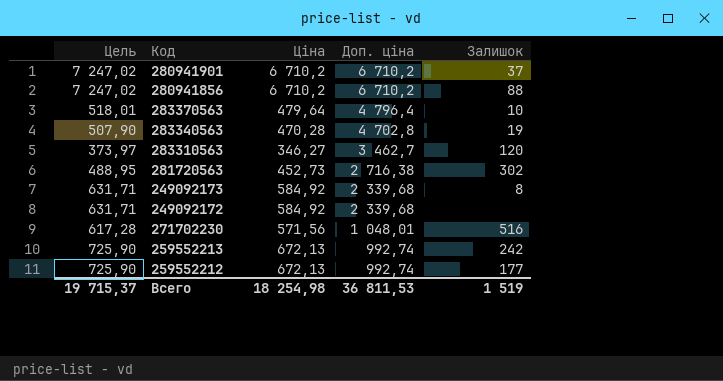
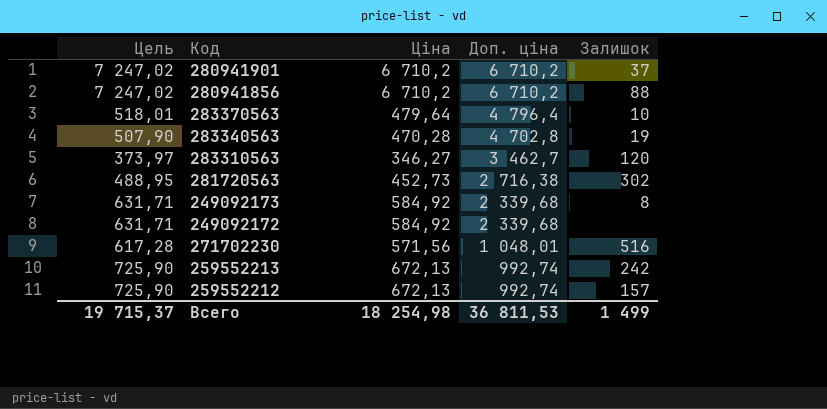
259552212 | Залишок: 177 -> 157
Всего | Залишок: 1 519 -> 1 499

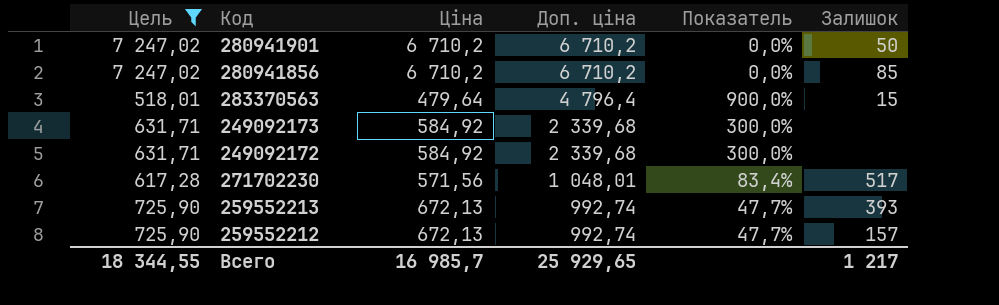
filter: none -> Цель >= 518,01
column Показатель | formula: none -> ([Доп. ціна] - [Ціна]) / [Ціна]
280941901 | Залишок: 37 -> 50
280941856 | Залишок: 88 -> 85
283370563 | Залишок: 10 -> 15
249092173 | Залишок: 8 -> none
271702230 | Залишок: 516 -> 517
259552213 | Залишок: 242 -> 393
Всего | Цель: 19 715,37 -> 18 344,55
Всего | Ціна: 18 254,98 -> 16 985,7
Всего | Доп. ціна: 36 811,53 -> 25 929,65
Всего | Залишок: 1 499 -> 1 217

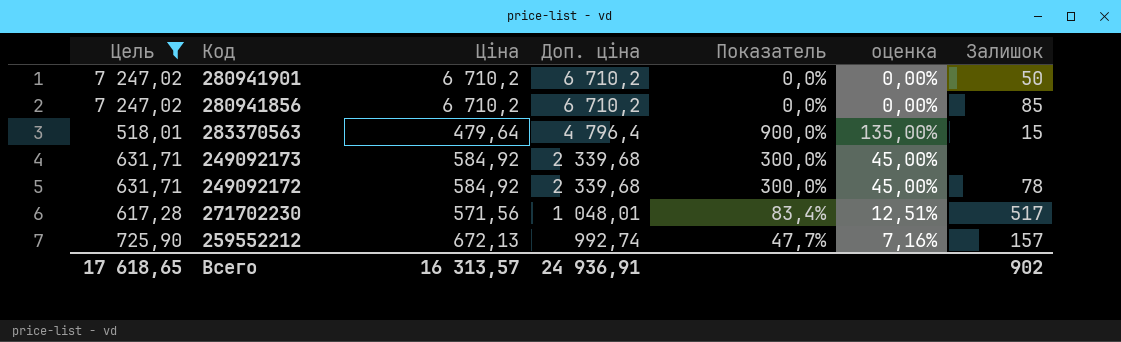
column оценка | formula: none -> [Показатель] * 0,15
row 259552213: 725,90 | 672,13 | 992,74 | 47,7% | 393 -> none
249092172 | Залишок: none -> 78
Всего | Цель: 18 344,55 -> 17 618,65
Всего | Ціна: 16 985,7 -> 16 313,57
Всего | Доп. ціна: 25 929,65 -> 24 936,91
Всего | Залишок: 1 217 -> 902

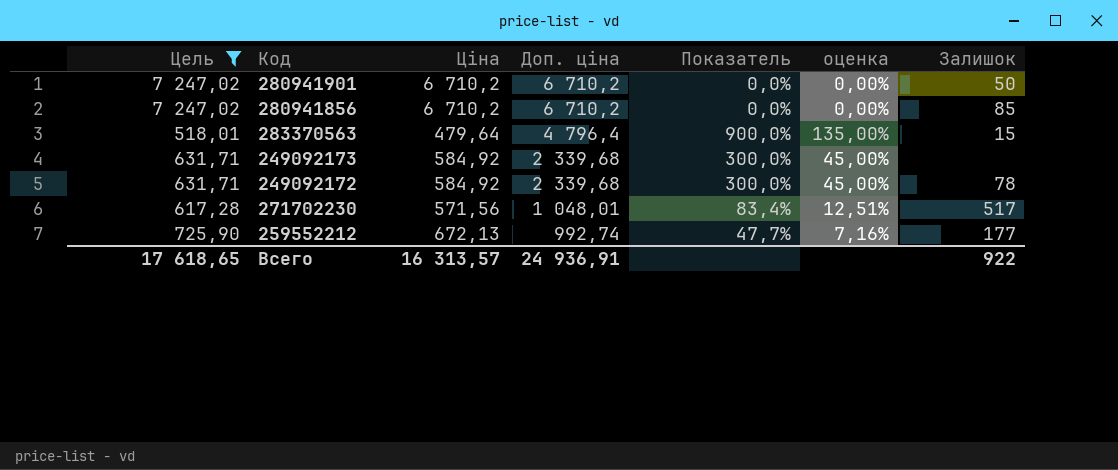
259552212 | Залишок: 157 -> 177
Всего | Залишок: 902 -> 922

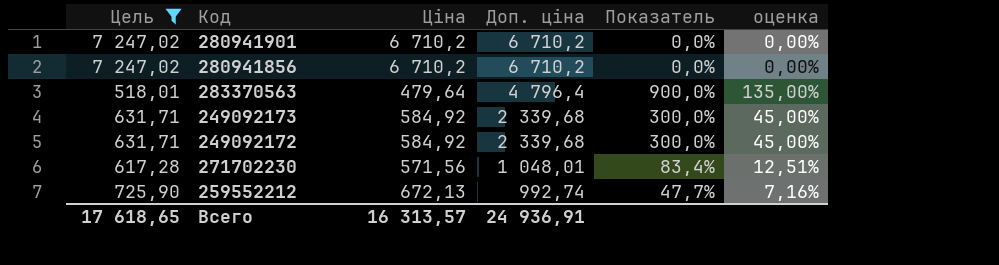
column Залишок | position: 7 -> none

